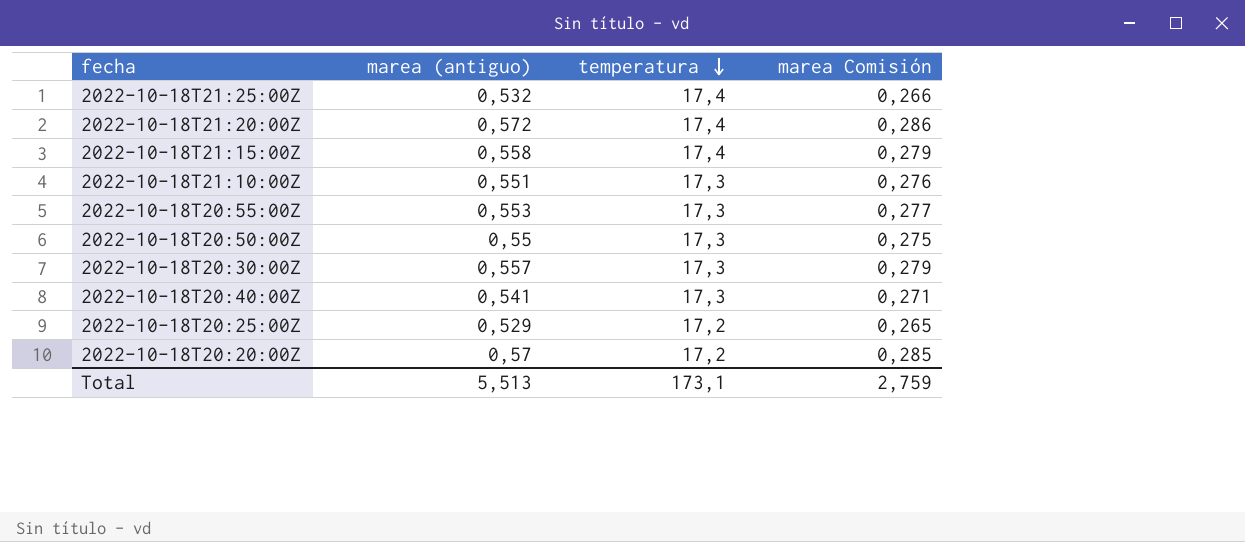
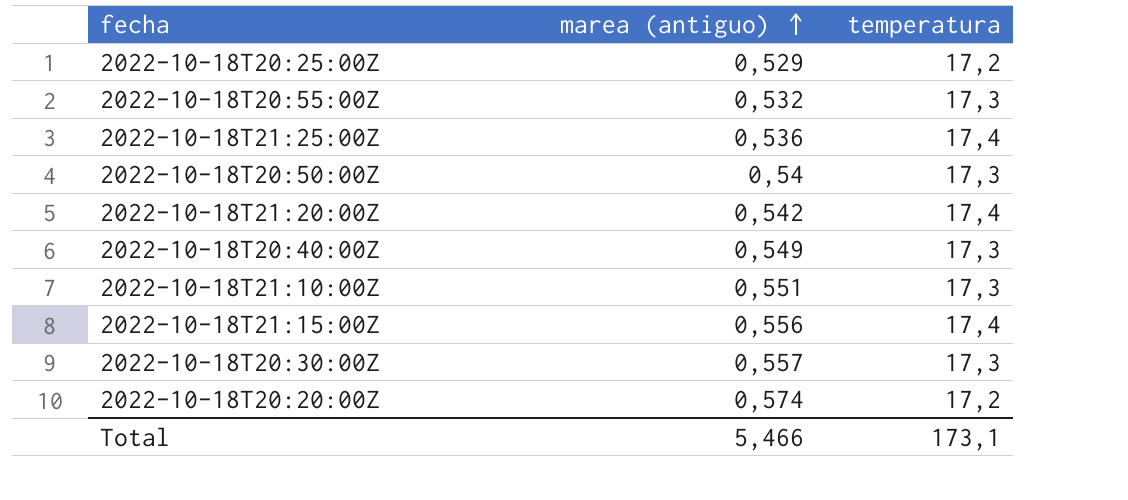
row order: temperatura descending -> marea (antiguo) ascending
column marea Comisión | formula: [marea (antiguo)] * 0,5 -> none
2022-10-18T20:55:00Z | marea (antiguo): 0,553 -> 0,532
2022-10-18T21:25:00Z | marea (antiguo): 0,532 -> 0,536
2022-10-18T20:50:00Z | marea (antiguo): 0,55 -> 0,54
2022-10-18T21:20:00Z | marea (antiguo): 0,572 -> 0,542
2022-10-18T20:40:00Z | marea (antiguo): 0,541 -> 0,549
2022-10-18T21:15:00Z | marea (antiguo): 0,558 -> 0,556
2022-10-18T20:20:00Z | marea (antiguo): 0,57 -> 0,574
Total | marea (antiguo): 5,513 -> 5,466

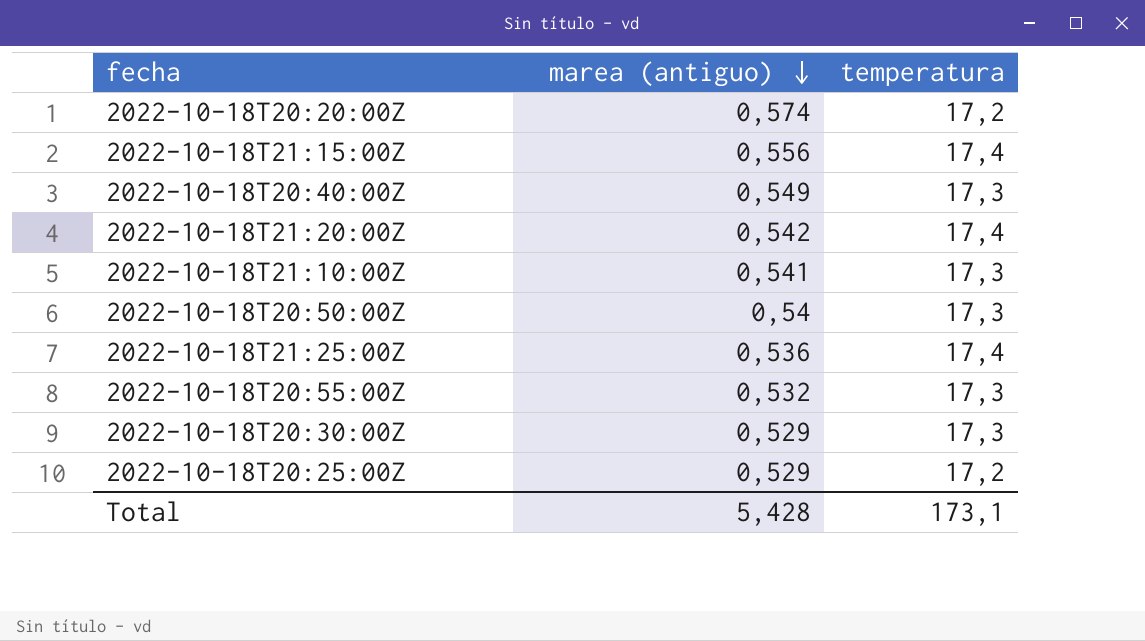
row order: marea (antiguo) ascending -> marea (antiguo) descending
2022-10-18T21:10:00Z | marea (antiguo): 0,551 -> 0,541
2022-10-18T20:30:00Z | marea (antiguo): 0,557 -> 0,529
Total | marea (antiguo): 5,466 -> 5,428

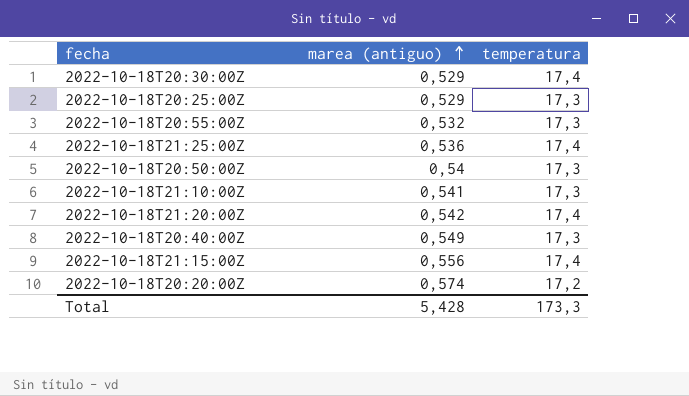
row order: marea (antiguo) descending -> marea (antiguo) ascending
2022-10-18T20:30:00Z | temperatura: 17,3 -> 17,4
2022-10-18T20:25:00Z | temperatura: 17,2 -> 17,3
Total | temperatura: 173,1 -> 173,3

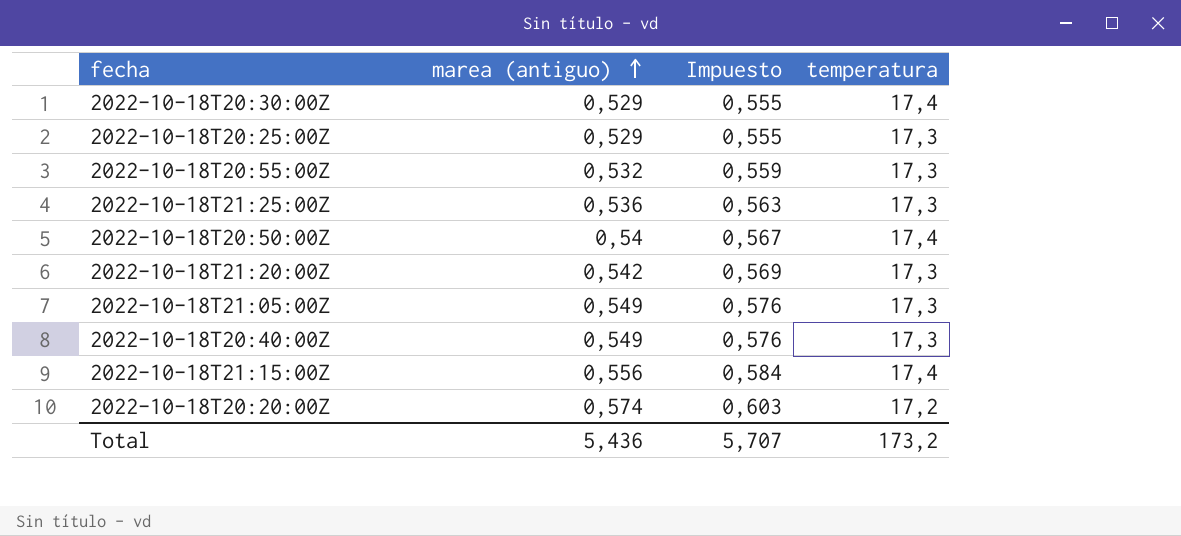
column Impuesto | formula: none -> [marea (antiguo)] * 1,05
row 2022-10-18T21:10:00Z: 0,541 | 17,3 -> none
2022-10-18T21:25:00Z | temperatura: 17,4 -> 17,3
2022-10-18T20:50:00Z | temperatura: 17,3 -> 17,4
2022-10-18T21:20:00Z | temperatura: 17,4 -> 17,3
row 2022-10-18T21:05:00Z: none -> 0,549 | 0,576 | 17,3
Total | marea (antiguo): 5,428 -> 5,436
Total | temperatura: 173,3 -> 173,2

